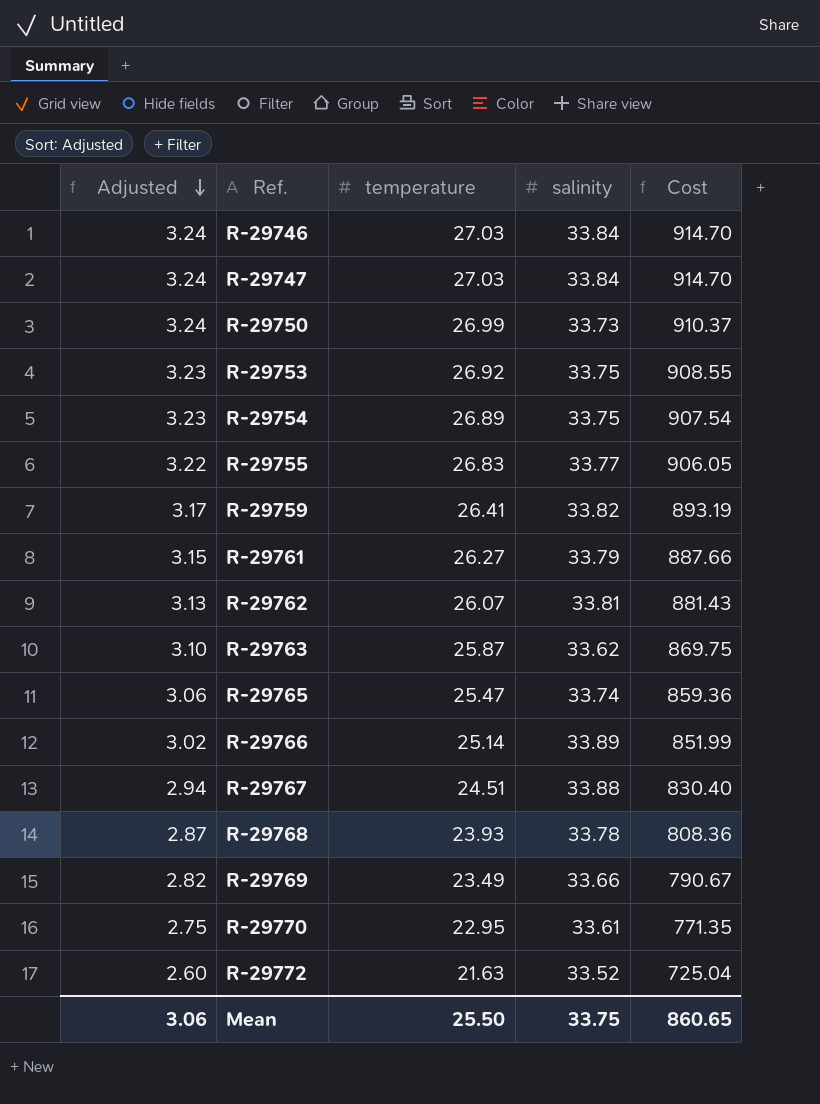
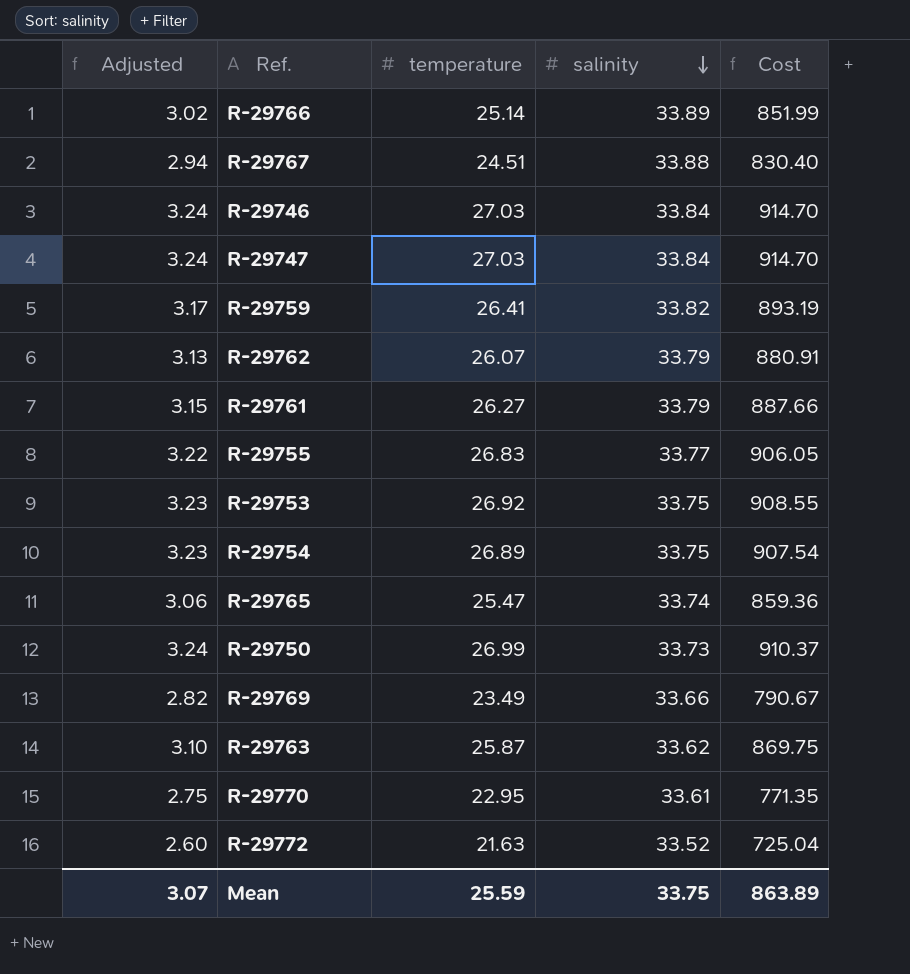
row order: Adjusted descending -> salinity descending
row R-29768: 2.87 | 23.93 | 33.78 | 808.36 -> none
R-29762 | salinity: 33.81 -> 33.79
R-29762 | Cost: 881.43 -> 880.91
Mean | Adjusted: 3.06 -> 3.07
Mean | temperature: 25.50 -> 25.59
Mean | Cost: 860.65 -> 863.89

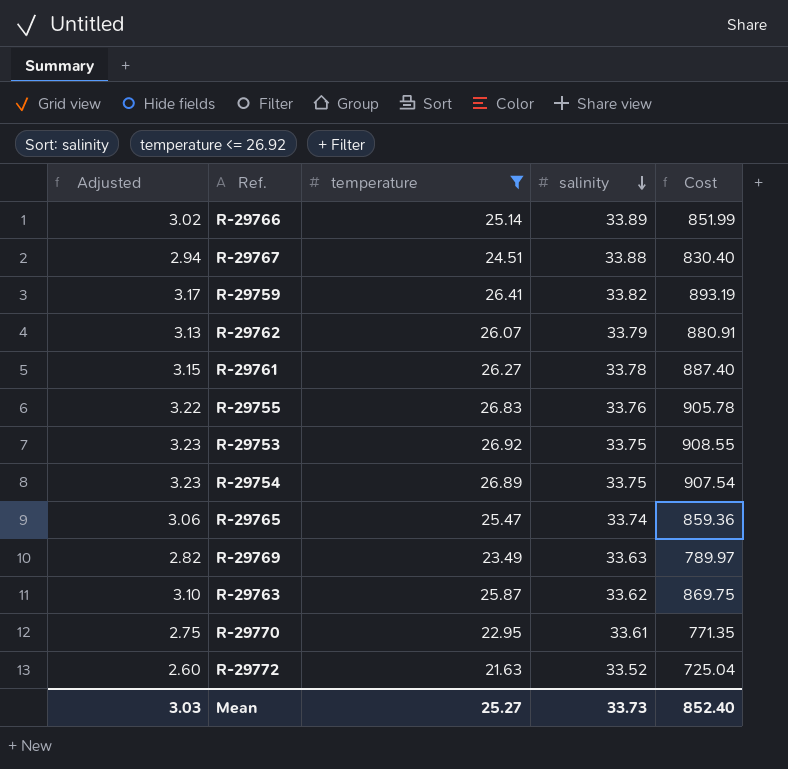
filter: none -> temperature <= 26.92
R-29761 | salinity: 33.79 -> 33.78
R-29761 | Cost: 887.66 -> 887.40
R-29755 | salinity: 33.77 -> 33.76
R-29755 | Cost: 906.05 -> 905.78
R-29769 | salinity: 33.66 -> 33.63
R-29769 | Cost: 790.67 -> 789.97
Mean | Adjusted: 3.07 -> 3.03
Mean | temperature: 25.59 -> 25.27
Mean | salinity: 33.75 -> 33.73
Mean | Cost: 863.89 -> 852.40

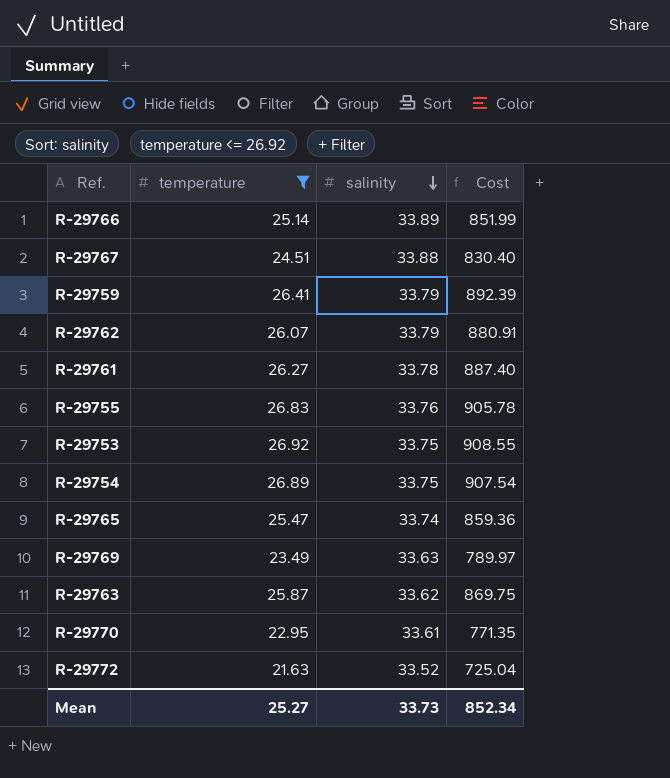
column Adjusted | formula: [temperature] * 0.12 -> none
R-29759 | salinity: 33.82 -> 33.79
R-29759 | Cost: 893.19 -> 892.39
Mean | Cost: 852.40 -> 852.34

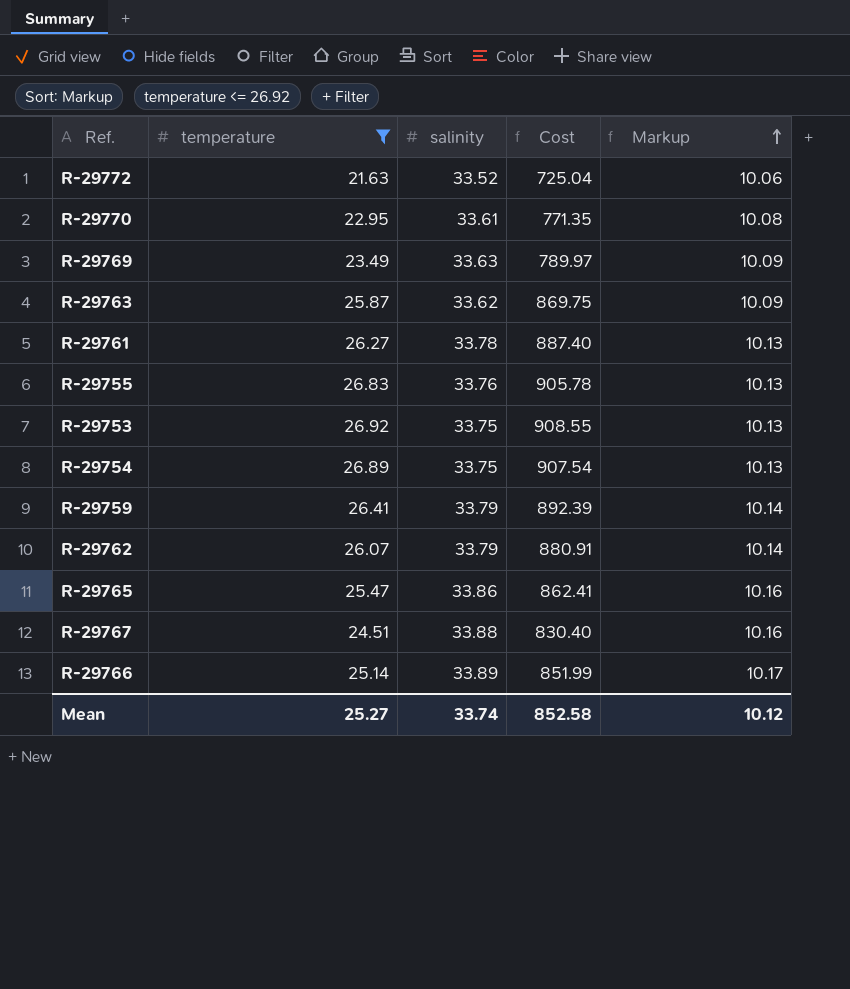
row order: salinity descending -> Markup ascending
column Markup | formula: none -> [salinity] * 0.3
R-29765 | salinity: 33.74 -> 33.86
R-29765 | Cost: 859.36 -> 862.41
Mean | salinity: 33.73 -> 33.74
Mean | Cost: 852.34 -> 852.58

